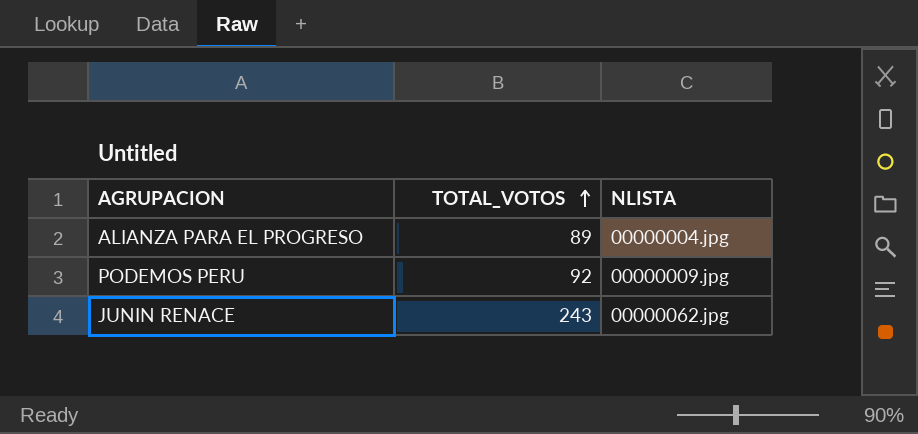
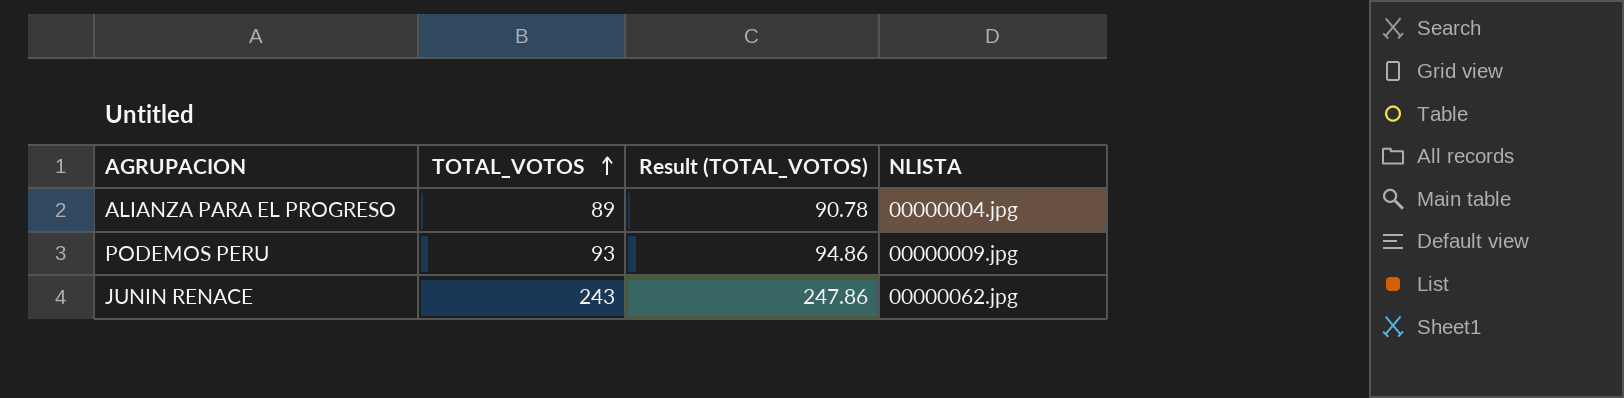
column Result (TOTAL_VOTOS) | formula: none -> [TOTAL_VOTOS] * 1.02
PODEMOS PERU | TOTAL_VOTOS: 92 -> 93

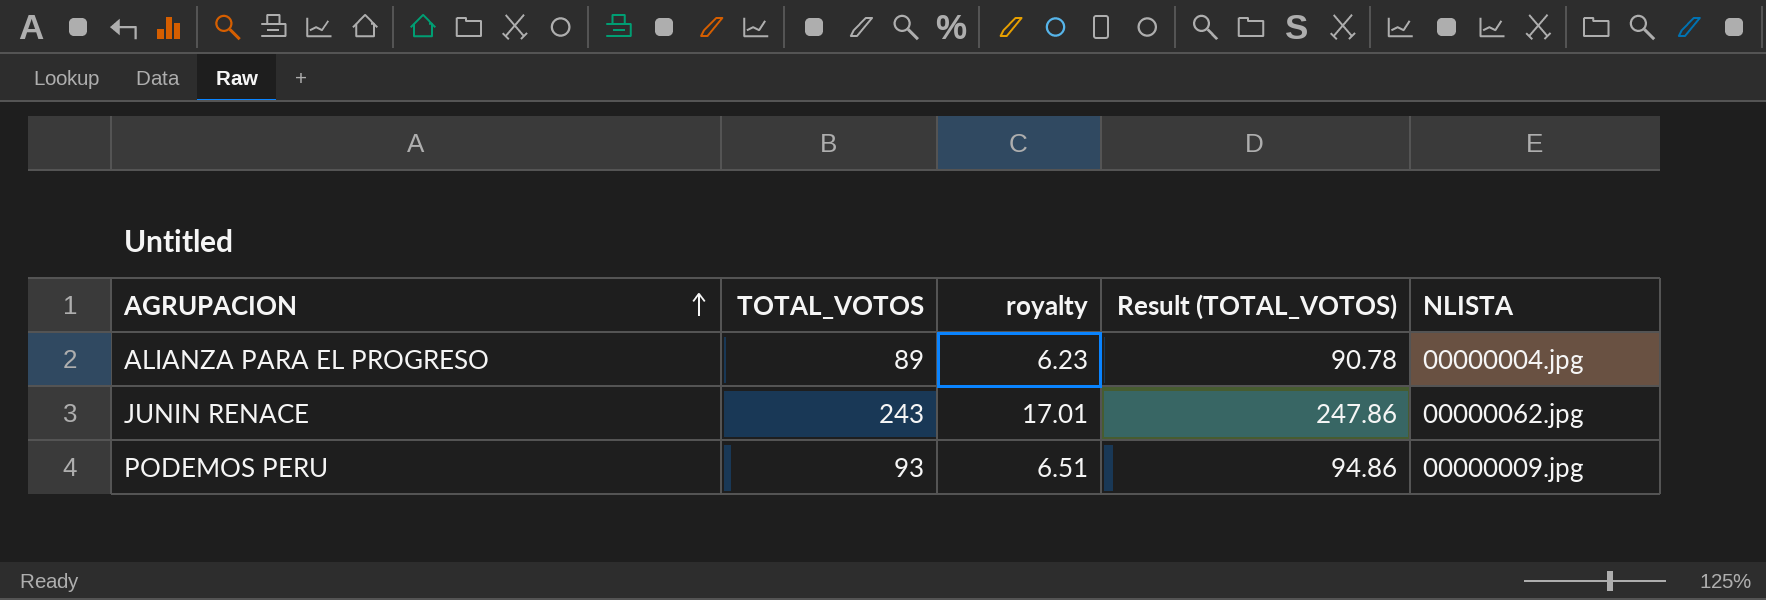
row order: TOTAL_VOTOS ascending -> AGRUPACION ascending
column royalty | formula: none -> [TOTAL_VOTOS] * 0.07

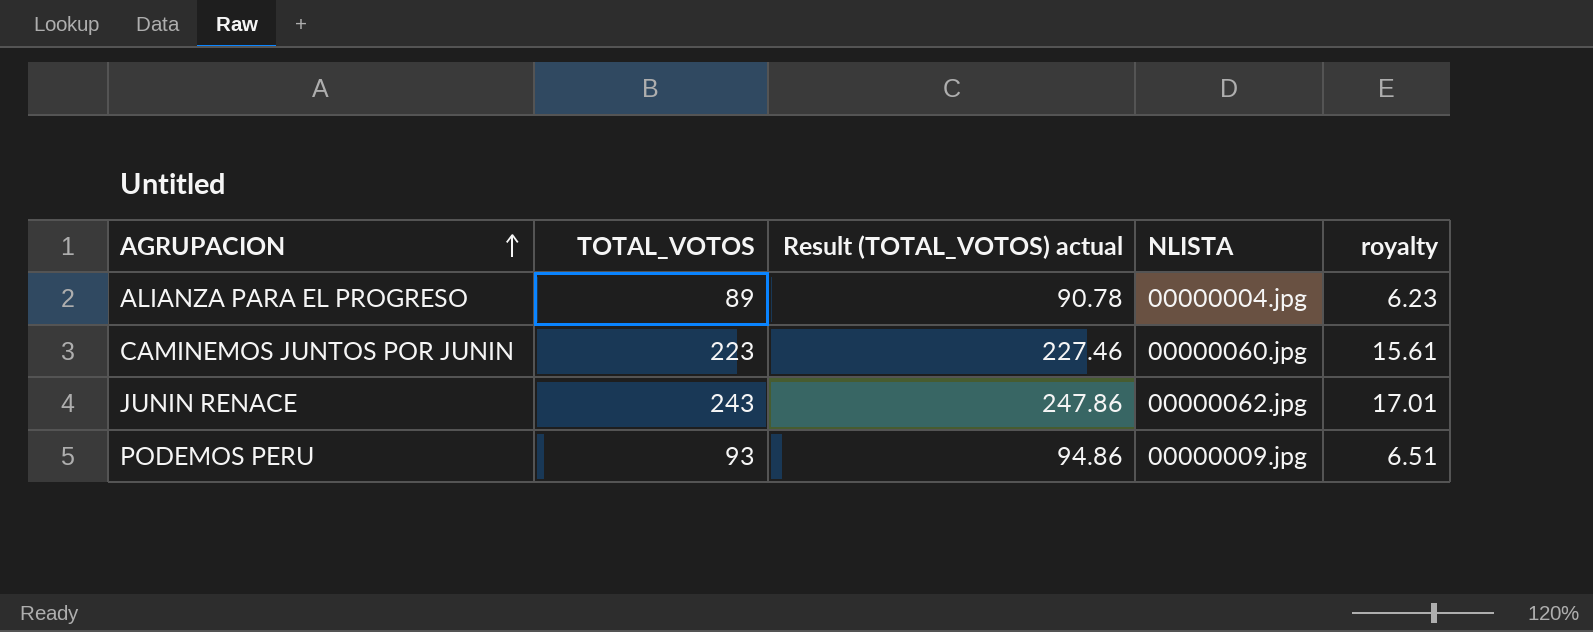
column name: Result (TOTAL_VOTOS) -> Result (TOTAL_VOTOS) actual
column royalty | position: 3 -> 5
row CAMINEMOS JUNTOS POR JUNIN: none -> 223 | 227.46 | 00000060.jpg | 15.61

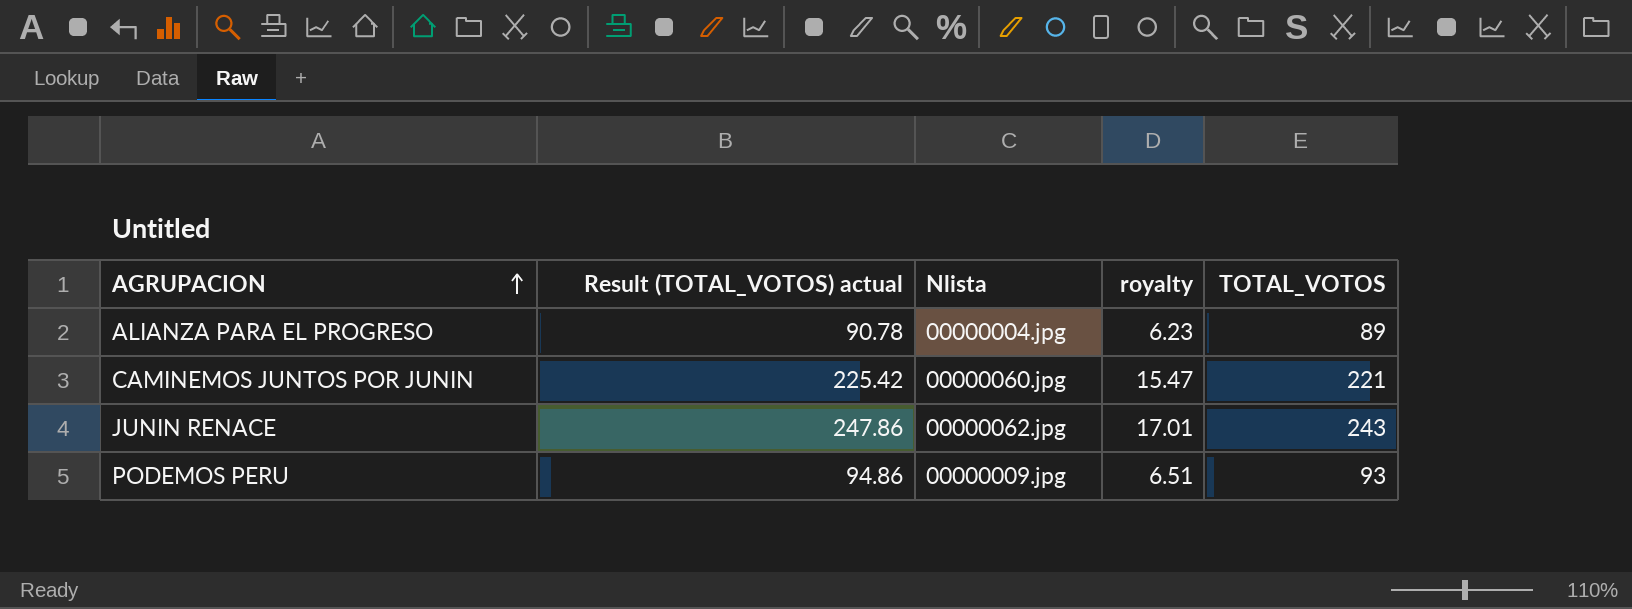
column name: NLISTA -> Nlista
column TOTAL_VOTOS | position: 2 -> 5
CAMINEMOS JUNTOS POR JUNIN | Result (TOTAL_VOTOS) actual: 227.46 -> 225.42
CAMINEMOS JUNTOS POR JUNIN | royalty: 15.61 -> 15.47
CAMINEMOS JUNTOS POR JUNIN | TOTAL_VOTOS: 223 -> 221

